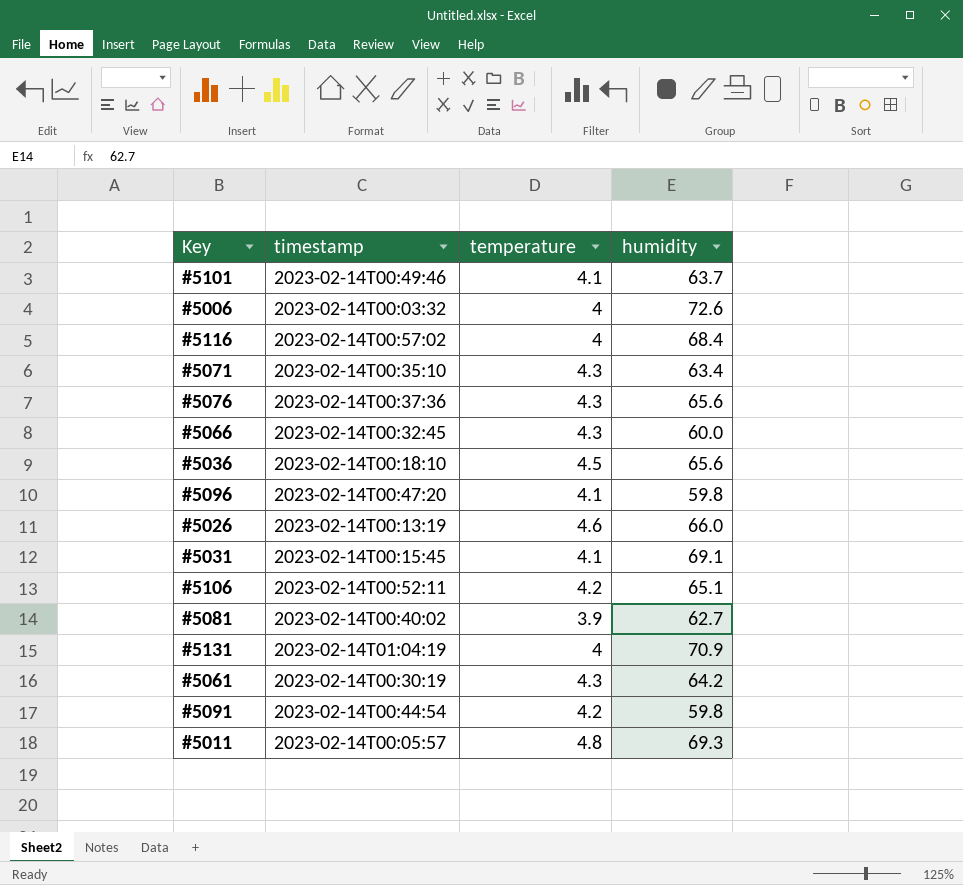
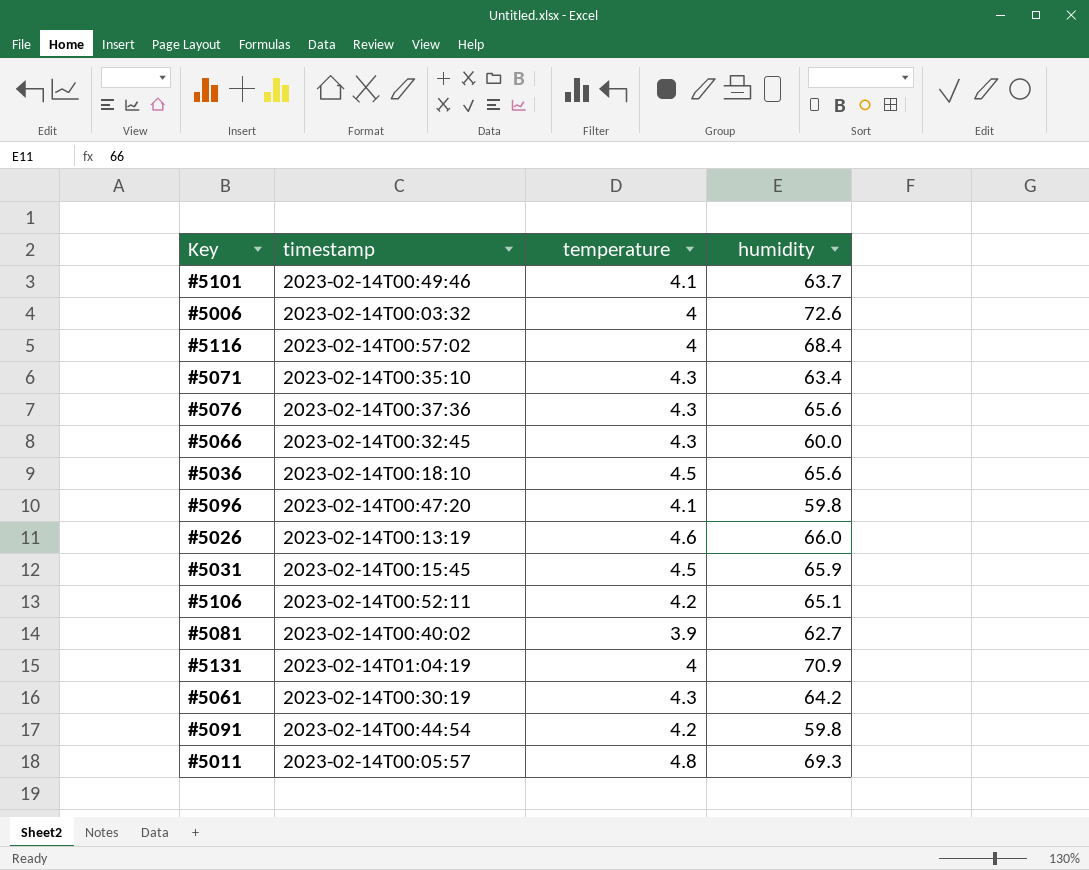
#5031 | temperature: 4.1 -> 4.5
#5031 | humidity: 69.1 -> 65.9

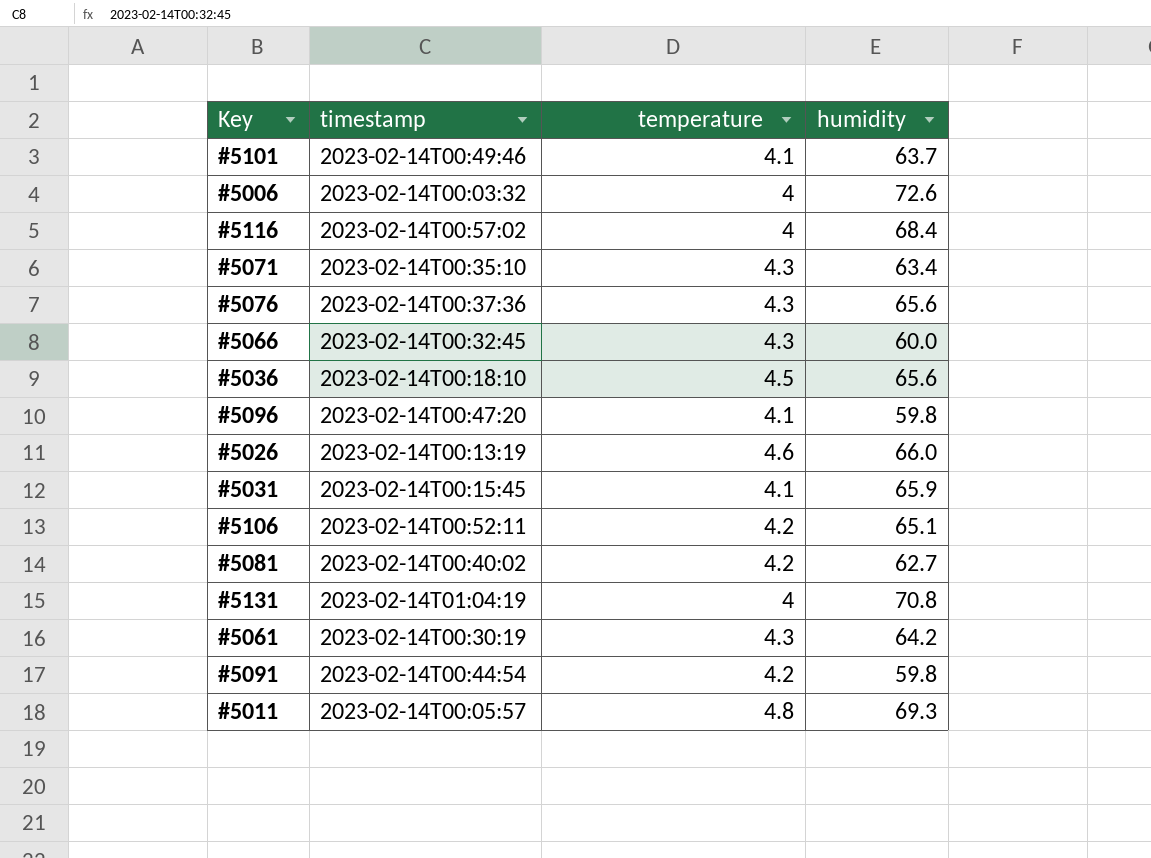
#5031 | temperature: 4.5 -> 4.1
#5081 | temperature: 3.9 -> 4.2
#5131 | humidity: 70.9 -> 70.8

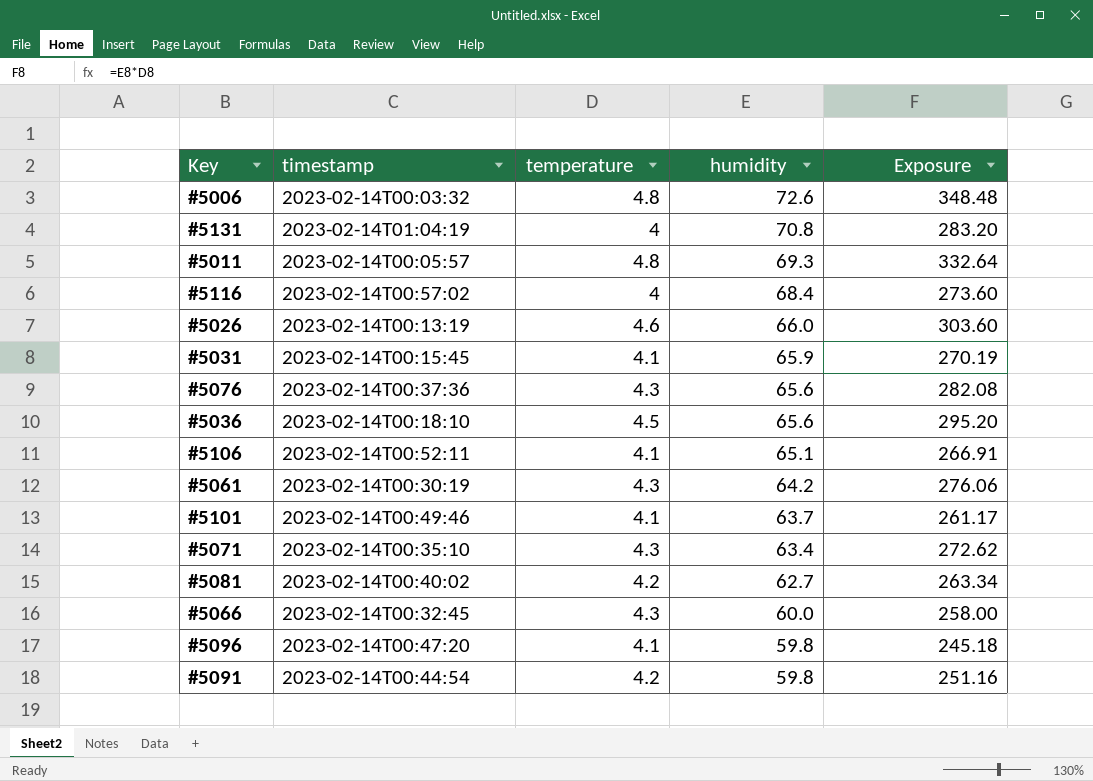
row order: none -> humidity descending
column Exposure | formula: none -> [temperature] * [humidity]
#5006 | temperature: 4 -> 4.8
#5106 | temperature: 4.2 -> 4.1

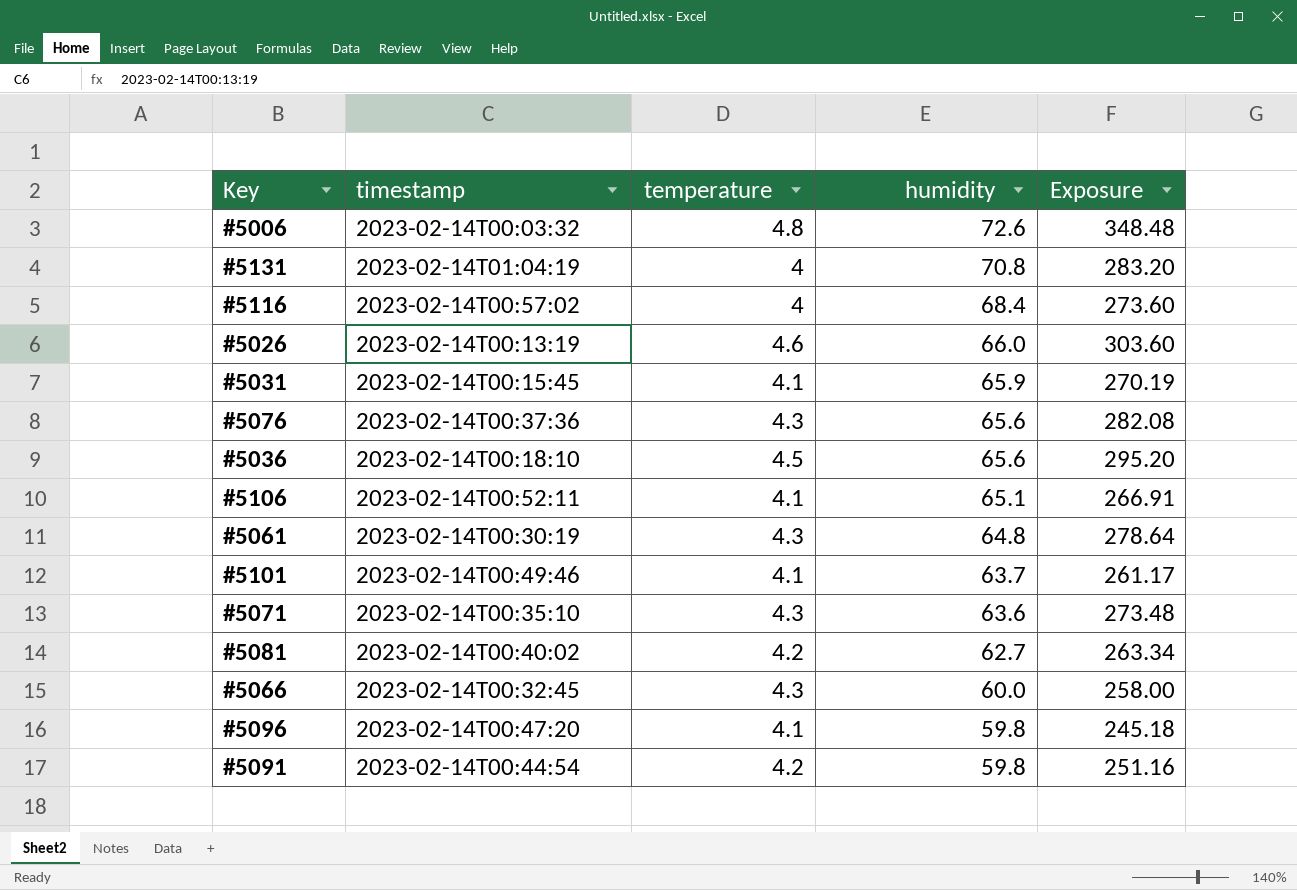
row #5011: 2023-02-14T00:05:57 | 4.8 | 69.3 | 332.64 -> none
#5061 | humidity: 64.2 -> 64.8
#5061 | Exposure: 276.06 -> 278.64
#5071 | humidity: 63.4 -> 63.6
#5071 | Exposure: 272.62 -> 273.48

